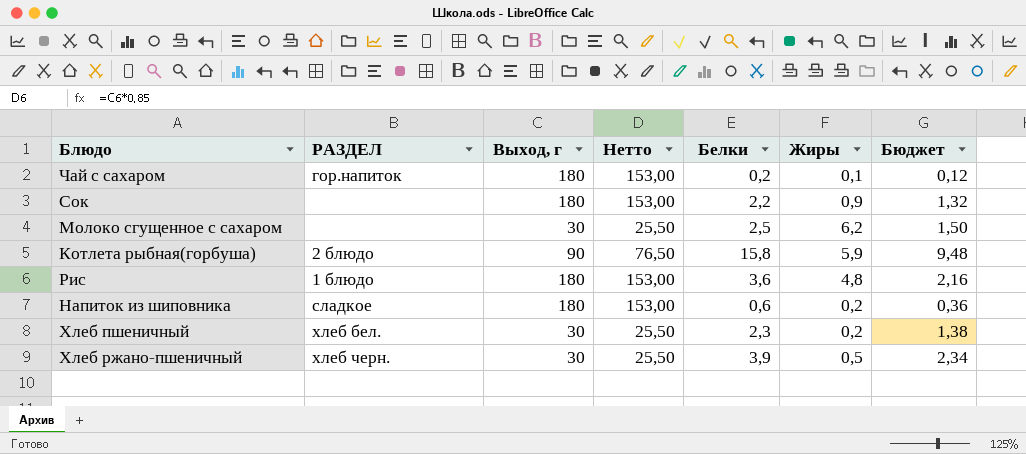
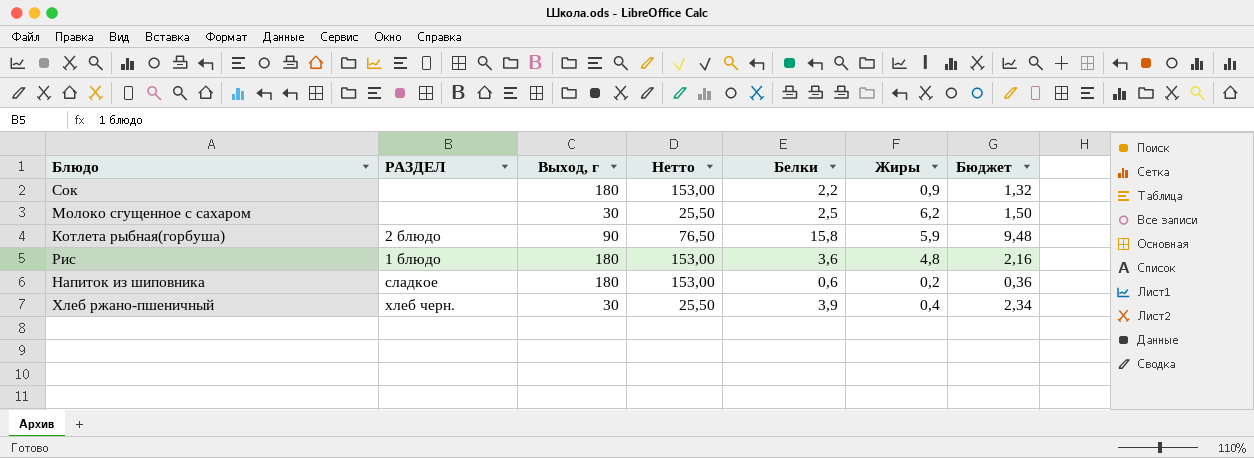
row Чай с сахаром: гор.напиток | 180 | 153,00 | 0,2 | 0,1 | 0,12 -> none
row Хлеб пшеничный: хлеб бел. | 30 | 25,50 | 2,3 | 0,2 | 1,38 -> none
Хлеб ржано-пшеничный | Жиры: 0,5 -> 0,4

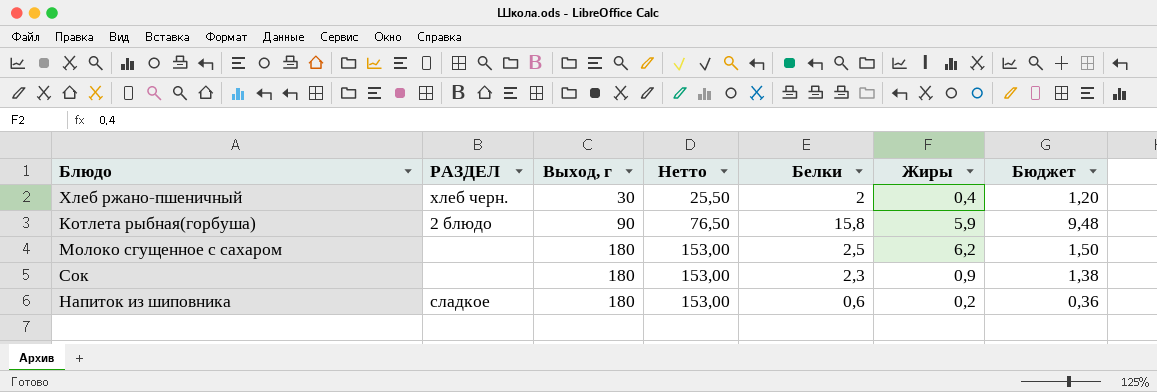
row order: none -> Выход, г ascending
row Рис: 1 блюдо | 180 | 153,00 | 3,6 | 4,8 | 2,16 -> none
Хлеб ржано-пшеничный | Белки: 3,9 -> 2
Хлеб ржано-пшеничный | Бюджет: 2,34 -> 1,20
Молоко сгущенное с сахаром | Выход, г: 30 -> 180
Молоко сгущенное с сахаром | Нетто: 25,50 -> 153,00
Сок | Белки: 2,2 -> 2,3
Сок | Бюджет: 1,32 -> 1,38

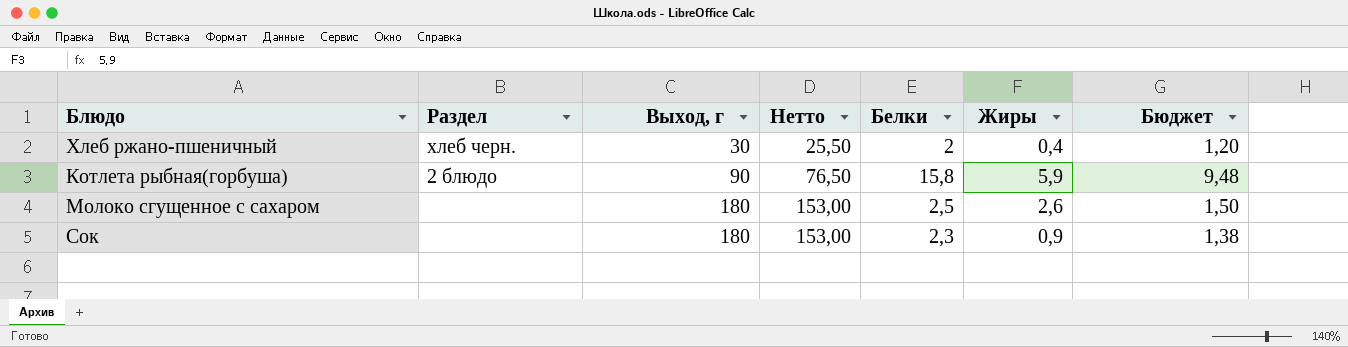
column name: РАЗДЕЛ -> Раздел
row Напиток из шиповника: сладкое | 180 | 153,00 | 0,6 | 0,2 | 0,36 -> none
Молоко сгущенное с сахаром | Жиры: 6,2 -> 2,6

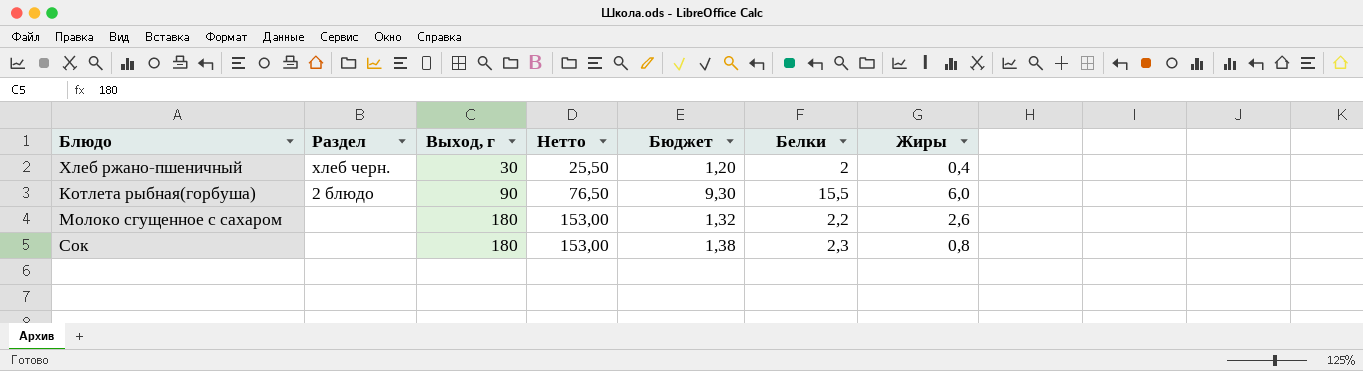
column Бюджет | position: 7 -> 5
Котлета рыбная(горбуша) | Бюджет: 9,48 -> 9,30
Котлета рыбная(горбуша) | Белки: 15,8 -> 15,5
Котлета рыбная(горбуша) | Жиры: 5,9 -> 6,0
Молоко сгущенное с сахаром | Бюджет: 1,50 -> 1,32
Молоко сгущенное с сахаром | Белки: 2,5 -> 2,2
Сок | Жиры: 0,9 -> 0,8

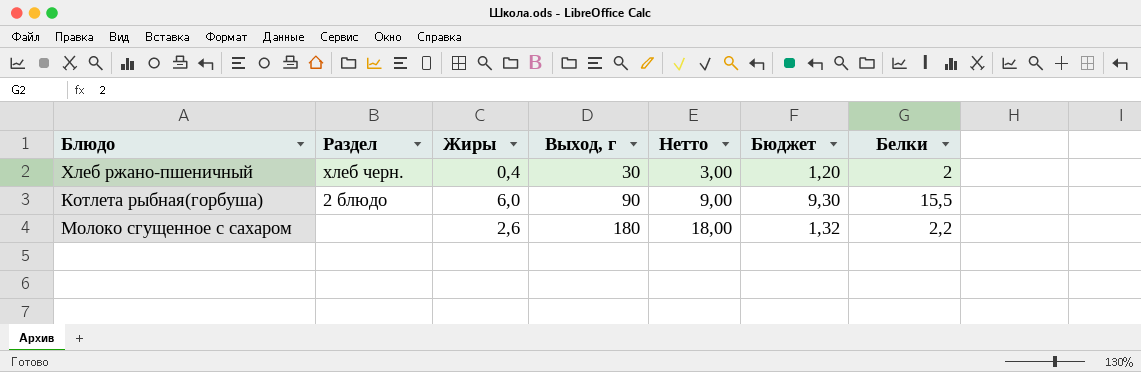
column Жиры | position: 7 -> 3
column Нетто | formula: [Выход, г] * 0,85 -> [Выход, г] * 0,1
row Сок: none | 180 | 153,00 | 1,38 | 2,3 | 0,8 -> none

